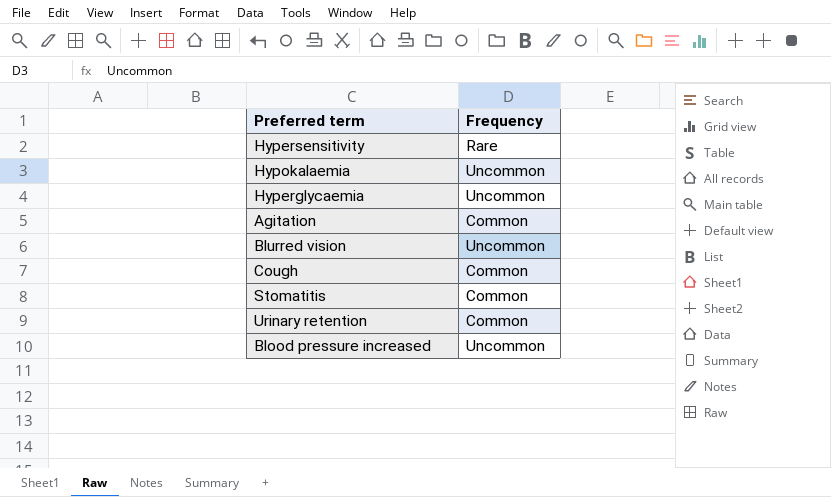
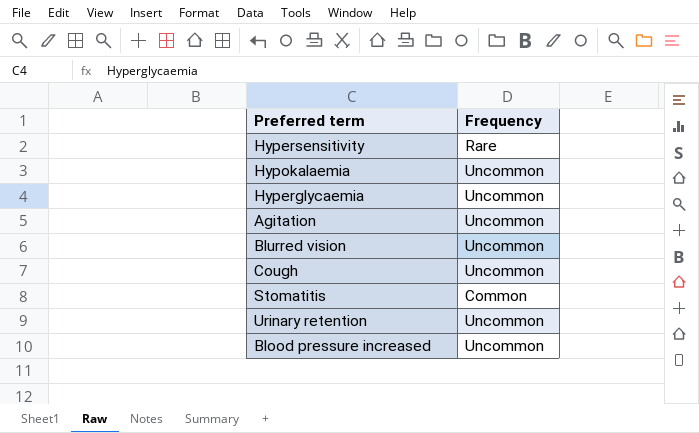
Agitation | Frequency: Common -> Uncommon
Cough | Frequency: Common -> Uncommon
Urinary retention | Frequency: Common -> Uncommon

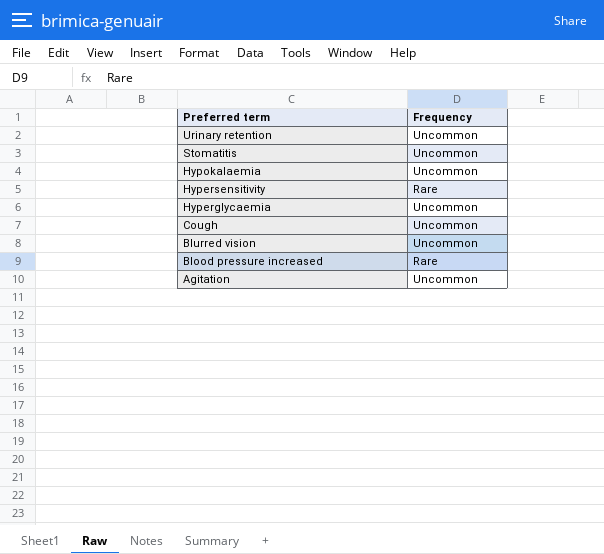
row order: none -> Preferred term descending
Stomatitis | Frequency: Common -> Uncommon
Blood pressure increased | Frequency: Uncommon -> Rare

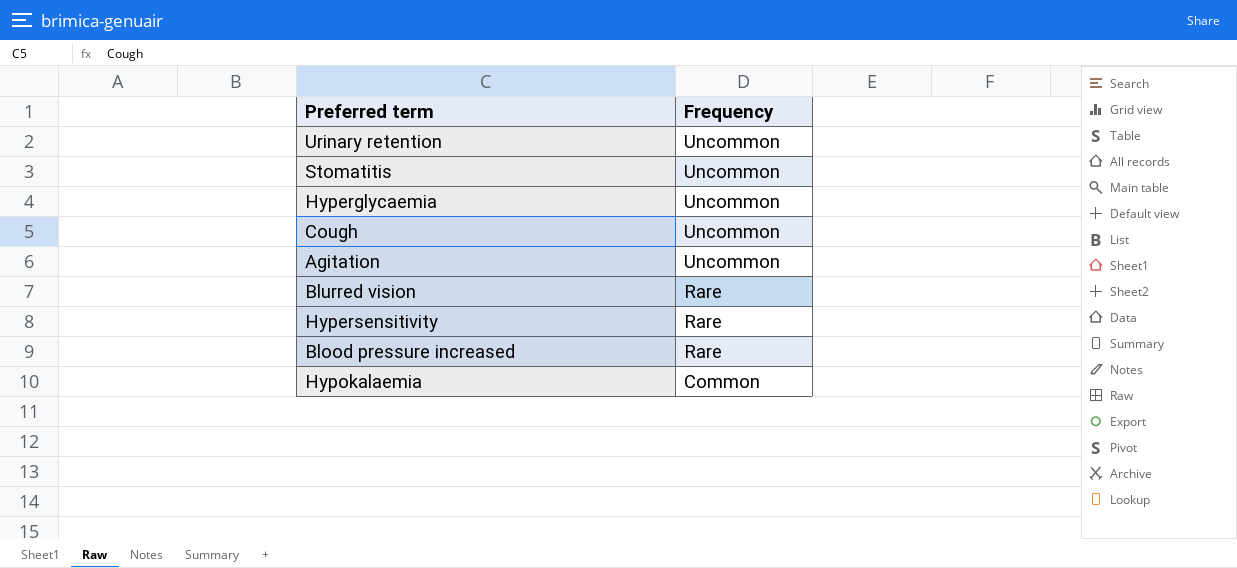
row order: Preferred term descending -> Frequency descending
Blurred vision | Frequency: Uncommon -> Rare
Hypokalaemia | Frequency: Uncommon -> Common

